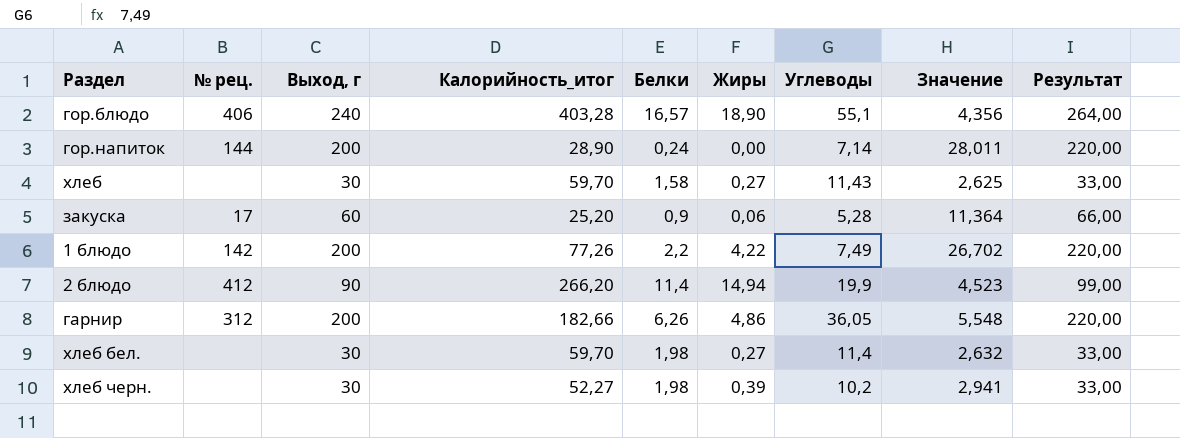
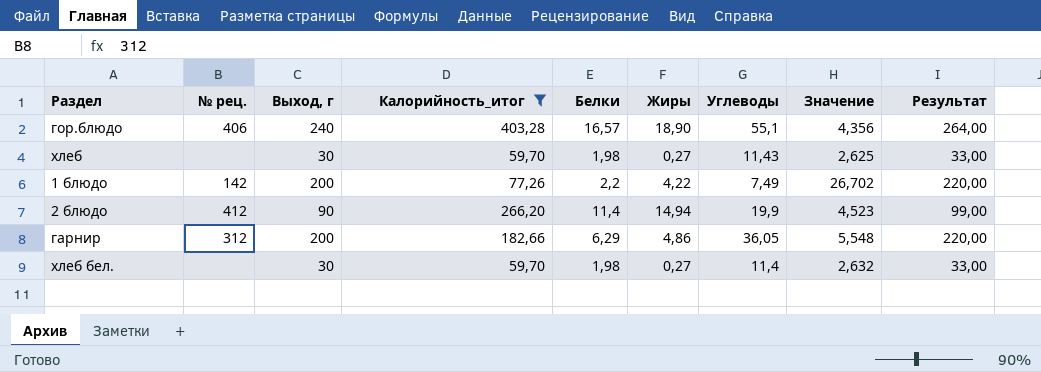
filter: none -> Калорийность_итог >= 59,70
хлеб | Белки: 1,58 -> 1,98
гарнир | Белки: 6,26 -> 6,29

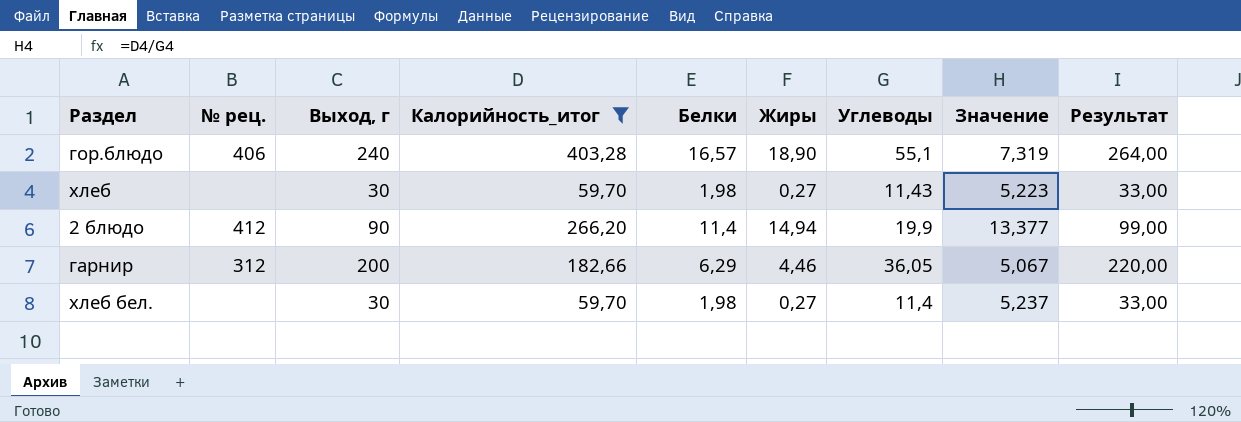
column Значение | formula: [Выход, г] / [Углеводы] -> [Калорийность_итог] / [Углеводы]
row 1 блюдо: 142 | 200 | 77,26 | 2,2 | 4,22 | 7,49 | 26,702 | 220,00 -> none
гарнир | Жиры: 4,86 -> 4,46

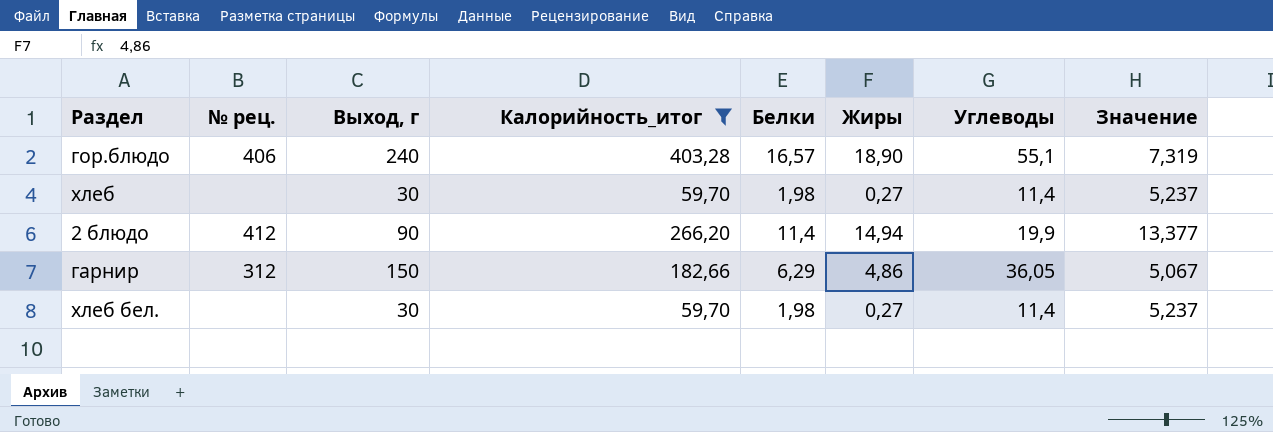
column Результат | formula: [Выход, г] * 1,1 -> none
хлеб | Углеводы: 11,43 -> 11,4
хлеб | Значение: 5,223 -> 5,237
гарнир | Выход, г: 200 -> 150
гарнир | Жиры: 4,46 -> 4,86

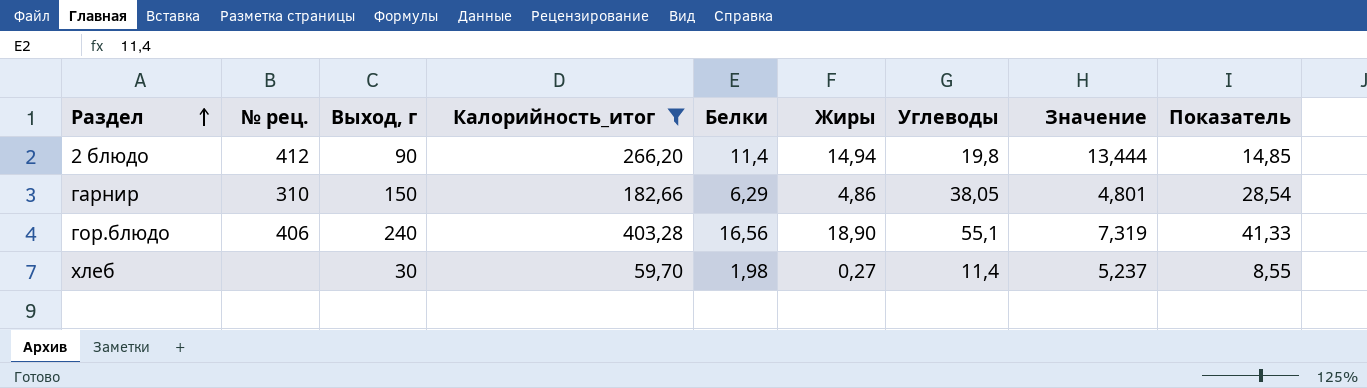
row order: none -> Раздел ascending
column Показатель | formula: none -> [Углеводы] * 0,75
row хлеб бел.: none | 30 | 59,70 | 1,98 | 0,27 | 11,4 | 5,237 -> none
2 блюдо | Углеводы: 19,9 -> 19,8
2 блюдо | Значение: 13,377 -> 13,444
гарнир | № рец.: 312 -> 310
гарнир | Углеводы: 36,05 -> 38,05
гарнир | Значение: 5,067 -> 4,801
гор.блюдо | Белки: 16,57 -> 16,56

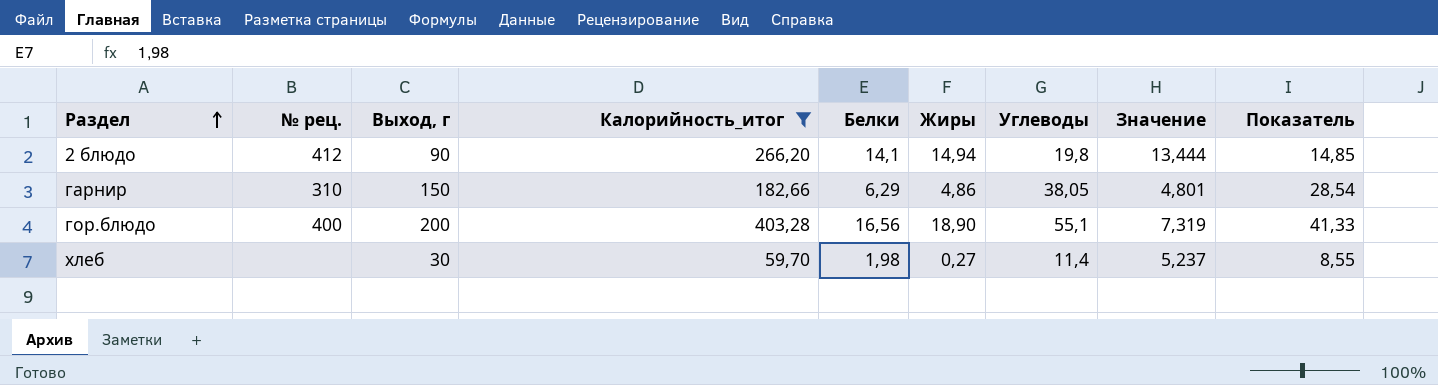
2 блюдо | Белки: 11,4 -> 14,1
гор.блюдо | № рец.: 406 -> 400
гор.блюдо | Выход, г: 240 -> 200

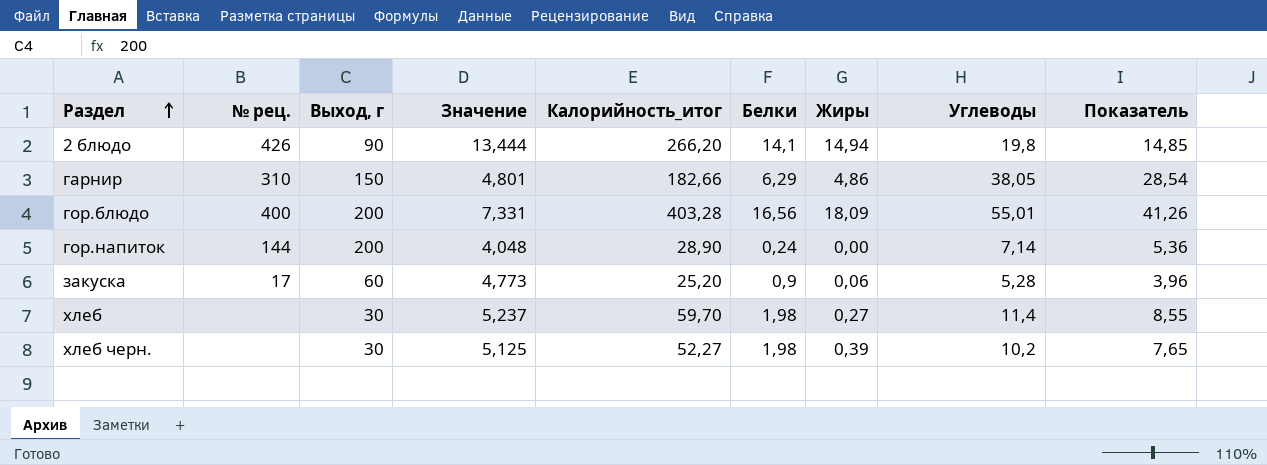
filter: Калорийность_итог >= 59,70 -> none
column Значение | position: 8 -> 4
2 блюдо | № рец.: 412 -> 426
гор.блюдо | Значение: 7,319 -> 7,331
гор.блюдо | Жиры: 18,90 -> 18,09
гор.блюдо | Углеводы: 55,1 -> 55,01
гор.блюдо | Показатель: 41,33 -> 41,26

